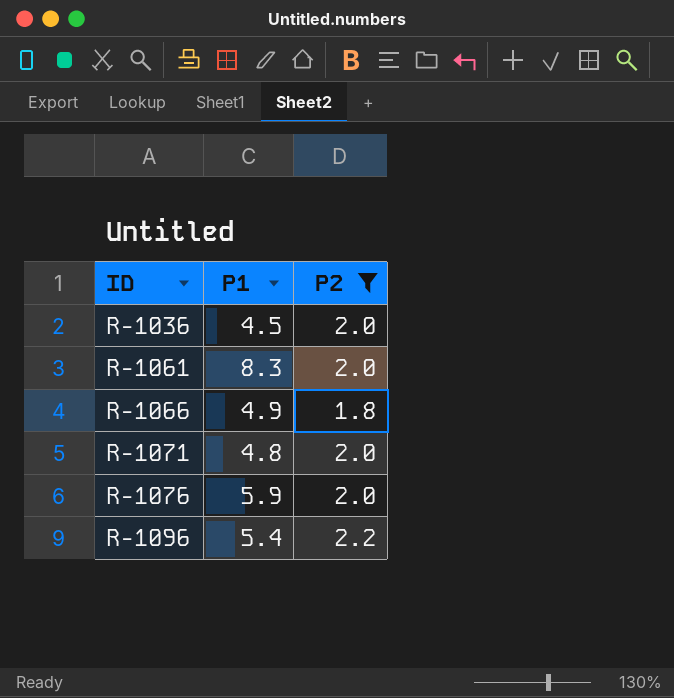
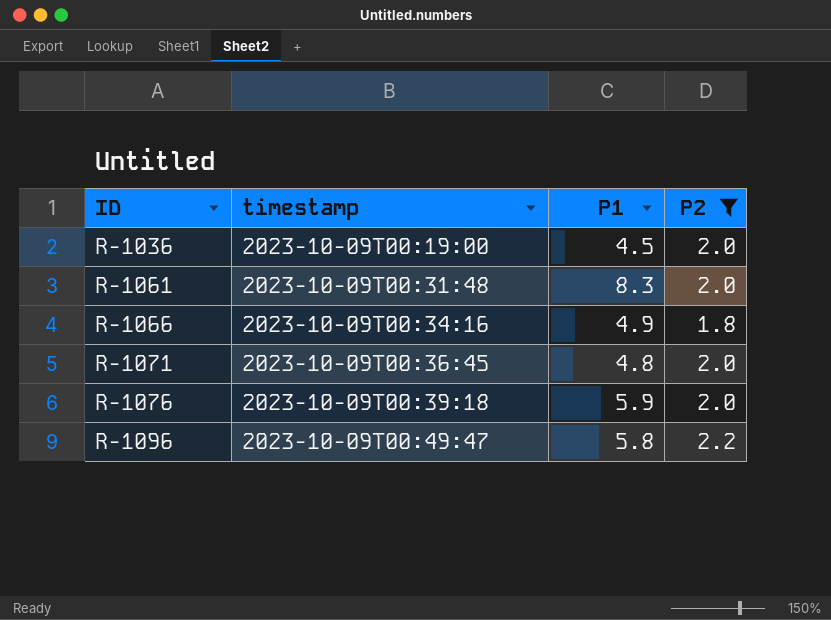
column timestamp | position: none -> 2
R-1096 | P1: 5.4 -> 5.8

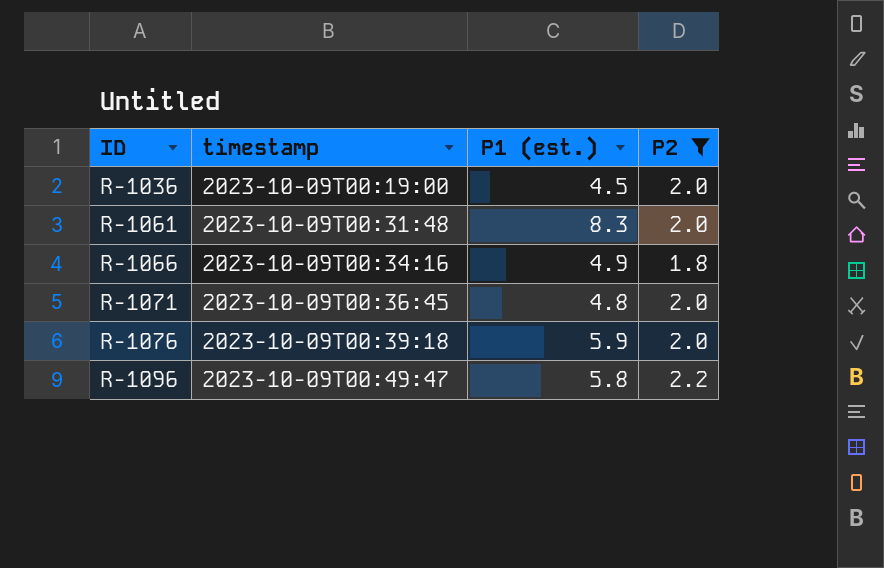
column name: P1 -> P1 (est.)

